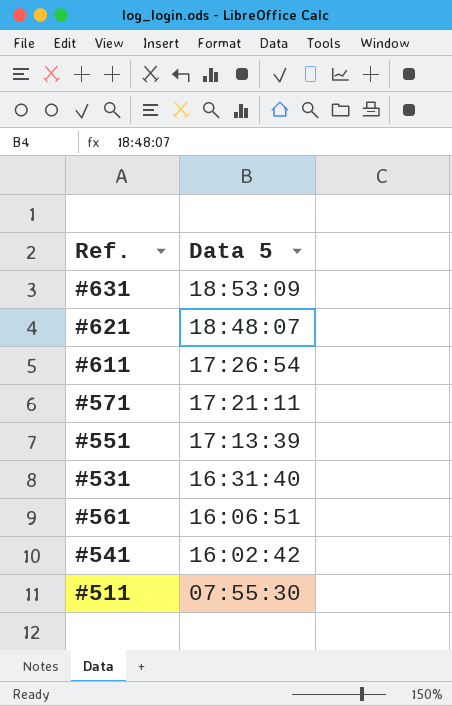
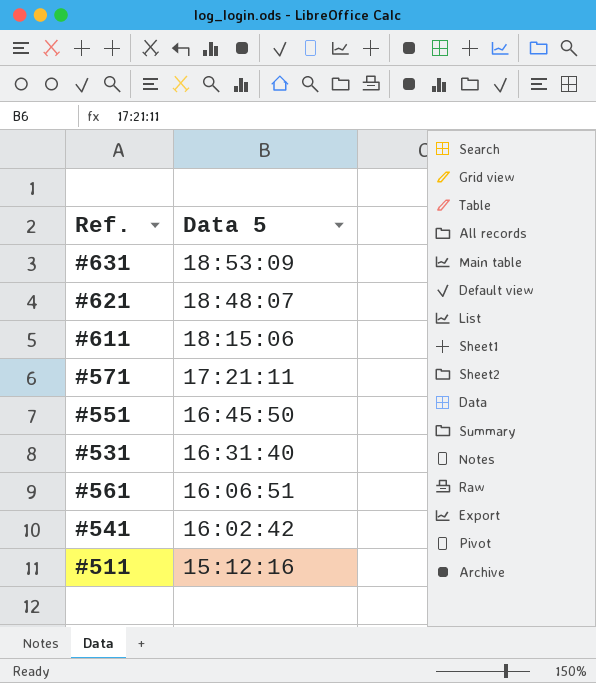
#611 | Data 5: 17:26:54 -> 18:15:06
#551 | Data 5: 17:13:39 -> 16:45:50
#511 | Data 5: 07:55:30 -> 15:12:16

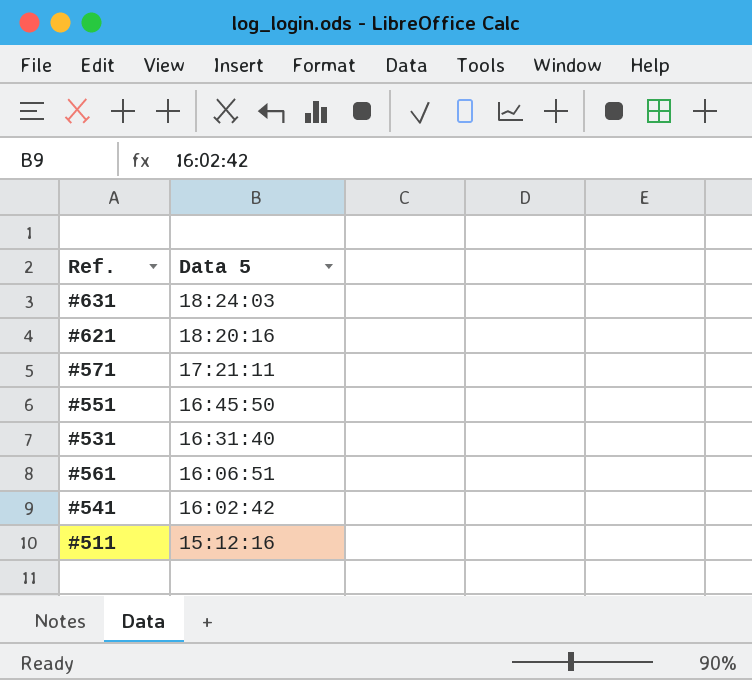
row #611: 18:15:06 -> none
#631 | Data 5: 18:53:09 -> 18:24:03
#621 | Data 5: 18:48:07 -> 18:20:16

